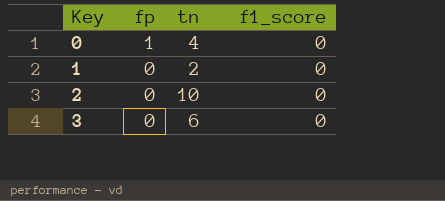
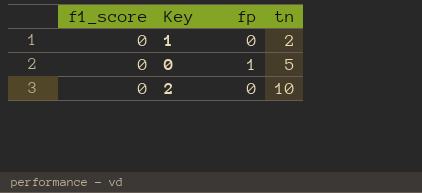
row order: Key ascending -> tn ascending
column f1_score | position: 4 -> 1
row 3: 0 | 6 | 0 -> none
0 | tn: 4 -> 5

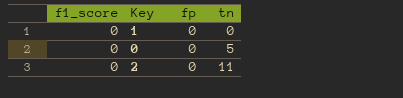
1 | tn: 2 -> 0
0 | fp: 1 -> 0
2 | tn: 10 -> 11

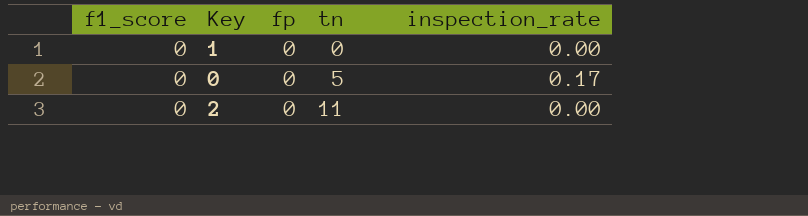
column inspection_rate | position: none -> 5

